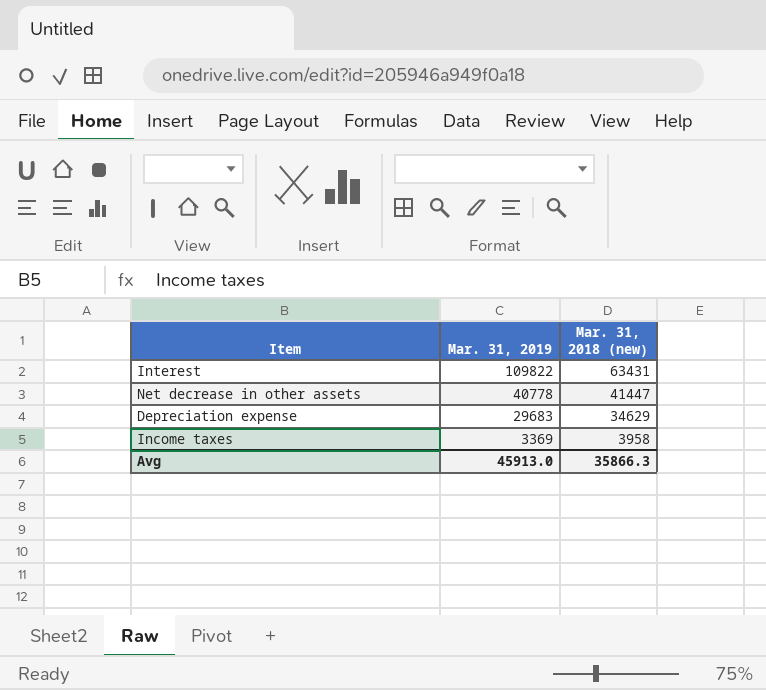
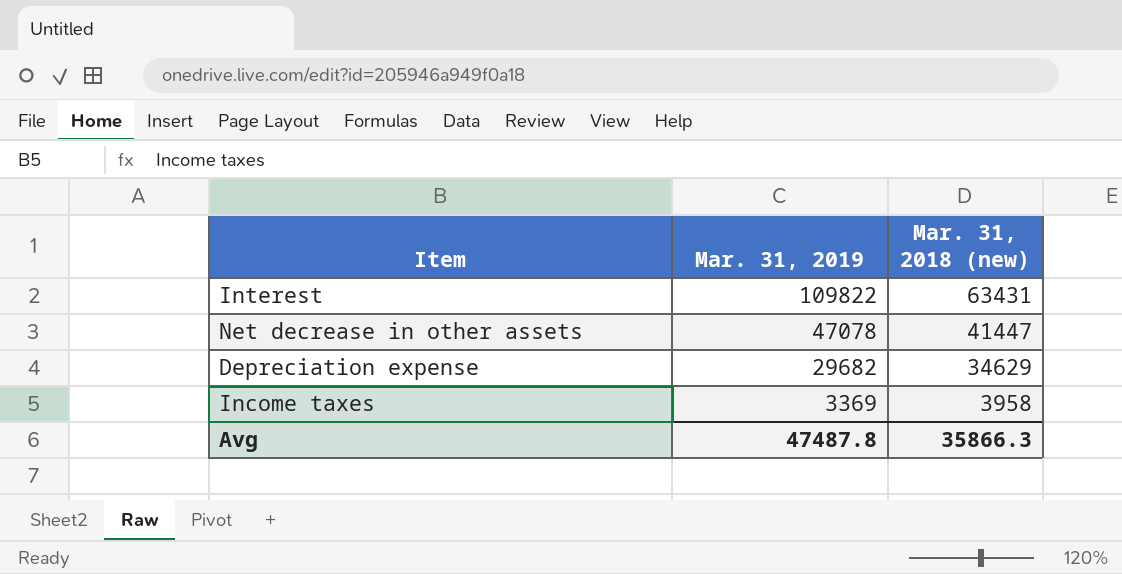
Net decrease in other assets | Mar. 31, 2019: 40778 -> 47078
Depreciation expense | Mar. 31, 2019: 29683 -> 29682
Avg | Mar. 31, 2019: 45913.0 -> 47487.8

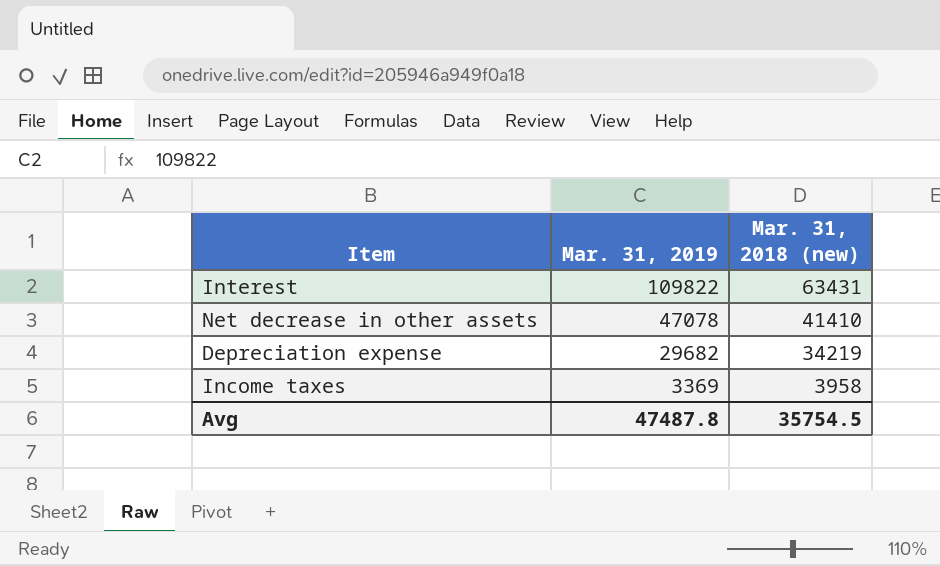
Net decrease in other assets | Mar. 31, 2018 (new): 41447 -> 41410
Depreciation expense | Mar. 31, 2018 (new): 34629 -> 34219
Avg | Mar. 31, 2018 (new): 35866.3 -> 35754.5

